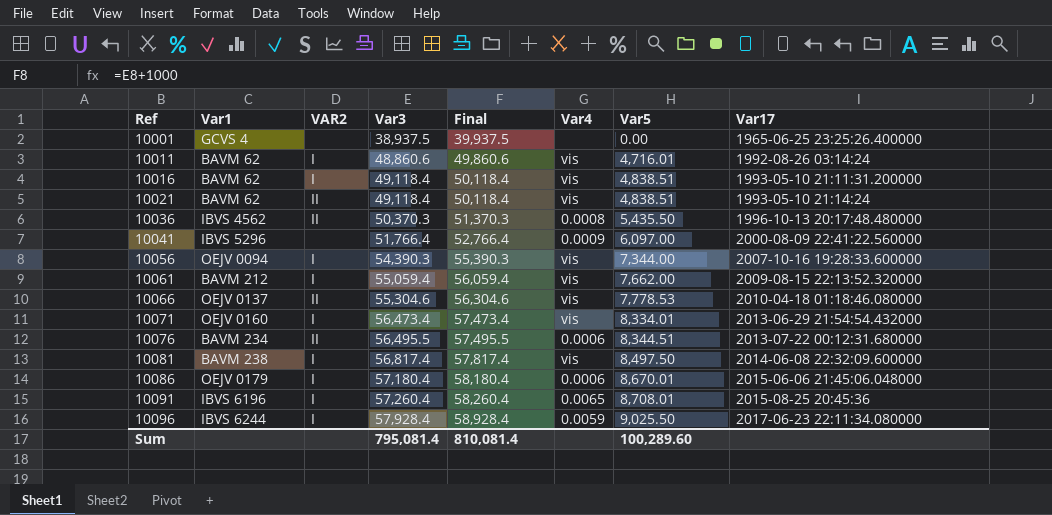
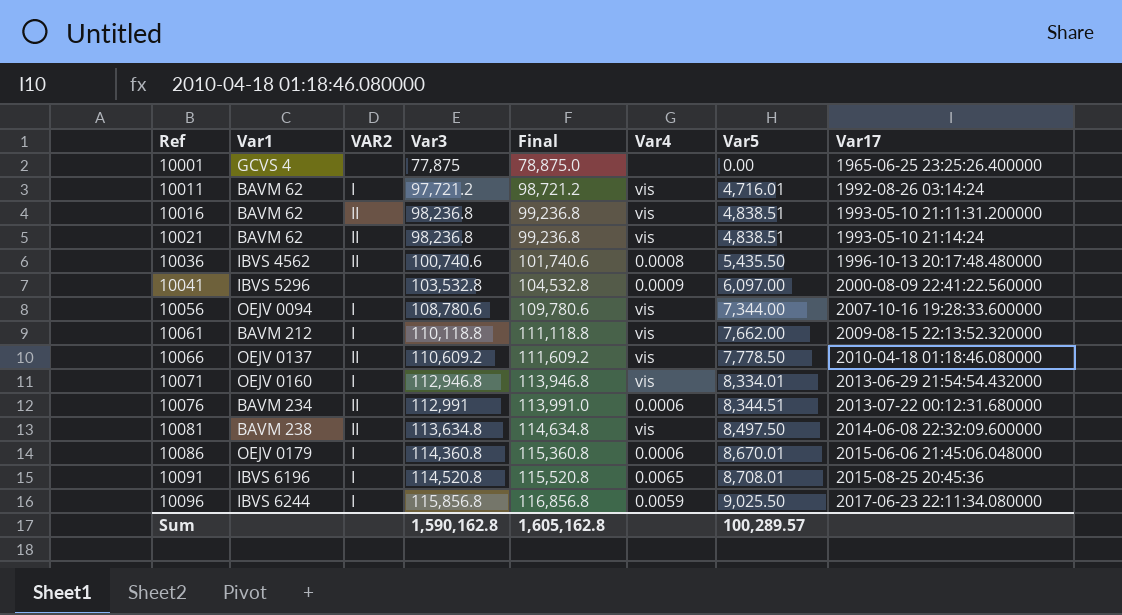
10001 | Var3: 38,937.5 -> 77,875
10001 | Final: 39,937.5 -> 78,875.0
10011 | Var3: 48,860.6 -> 97,721.2
10011 | Final: 49,860.6 -> 98,721.2
10016 | VAR2: I -> II
10016 | Var3: 49,118.4 -> 98,236.8
10016 | Final: 50,118.4 -> 99,236.8
10021 | Var3: 49,118.4 -> 98,236.8
10021 | Final: 50,118.4 -> 99,236.8
10036 | Var3: 50,370.3 -> 100,740.6
10036 | Final: 51,370.3 -> 101,740.6
10041 | Var3: 51,766.4 -> 103,532.8
10041 | Final: 52,766.4 -> 104,532.8
10056 | Var3: 54,390.3 -> 108,780.6
10056 | Final: 55,390.3 -> 109,780.6
10061 | Var3: 55,059.4 -> 110,118.8
10061 | Final: 56,059.4 -> 111,118.8
10066 | Var3: 55,304.6 -> 110,609.2
10066 | Final: 56,304.6 -> 111,609.2
10066 | Var5: 7,778.53 -> 7,778.50
10071 | Var3: 56,473.4 -> 112,946.8
10071 | Final: 57,473.4 -> 113,946.8
10076 | Var3: 56,495.5 -> 112,991
10076 | Final: 57,495.5 -> 113,991.0
10081 | VAR2: I -> II
10081 | Var3: 56,817.4 -> 113,634.8
10081 | Final: 57,817.4 -> 114,634.8
10086 | Var3: 57,180.4 -> 114,360.8
10086 | Final: 58,180.4 -> 115,360.8
10091 | Var3: 57,260.4 -> 114,520.8
10091 | Final: 58,260.4 -> 115,520.8
10096 | Var3: 57,928.4 -> 115,856.8
10096 | Final: 58,928.4 -> 116,856.8
Sum | Var3: 795,081.4 -> 1,590,162.8
Sum | Final: 810,081.4 -> 1,605,162.8
Sum | Var5: 100,289.60 -> 100,289.57

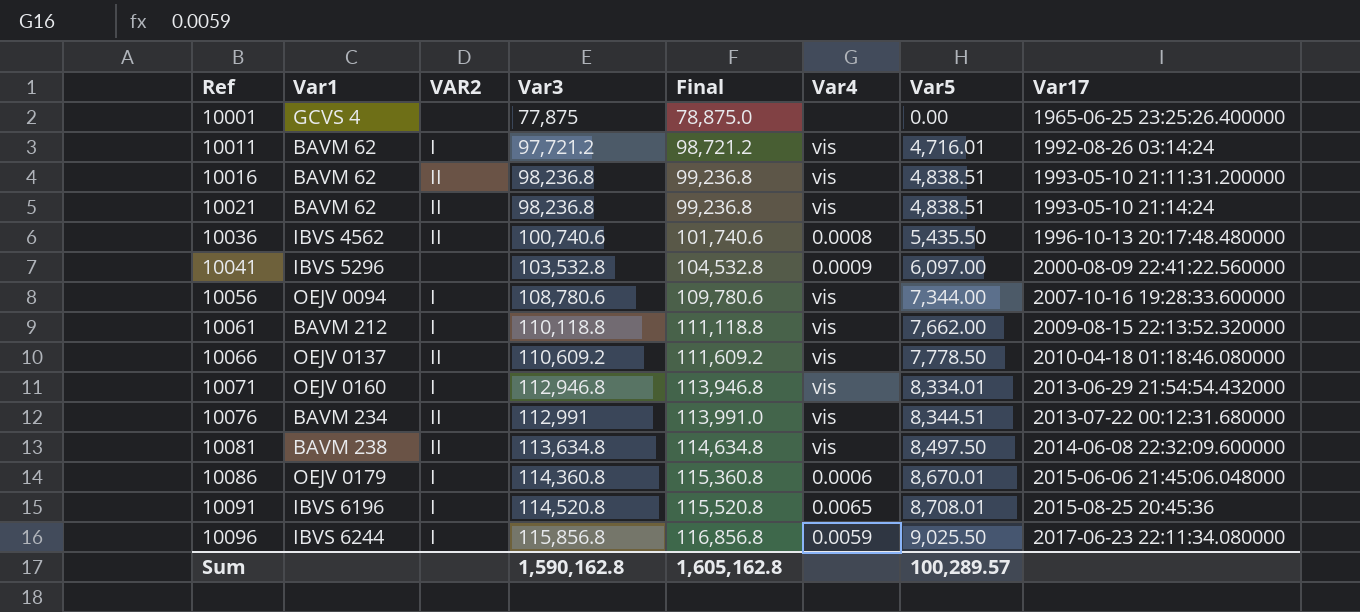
10076 | Var4: 0.0006 -> vis

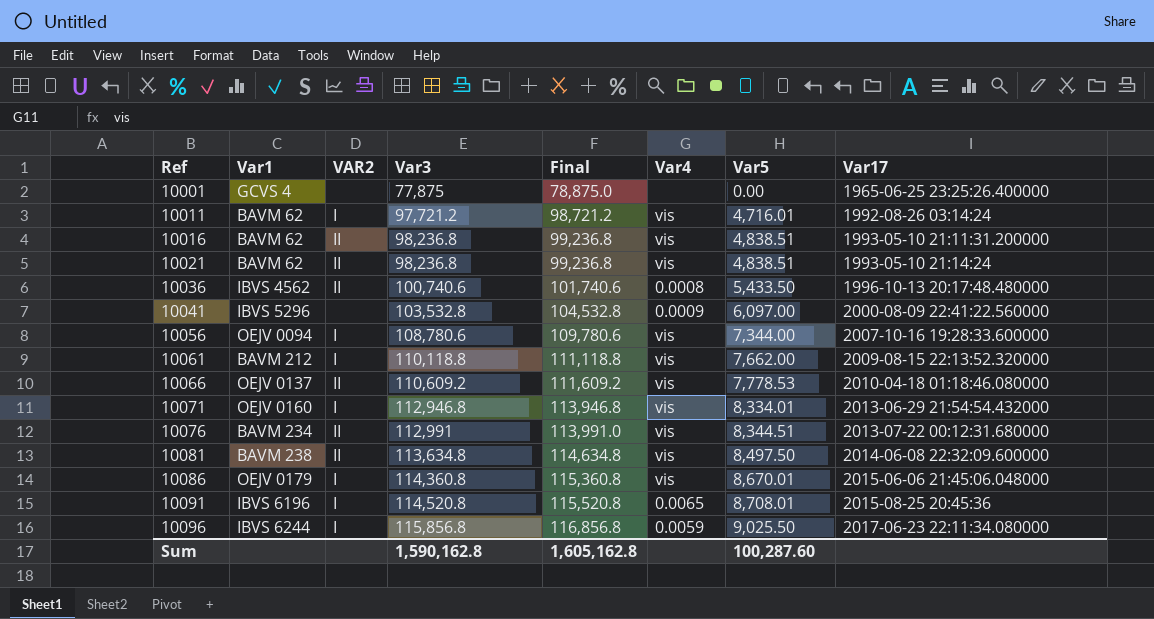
10036 | Var5: 5,435.50 -> 5,433.50
10066 | Var5: 7,778.50 -> 7,778.53
10086 | Var4: 0.0006 -> vis
Sum | Var5: 100,289.57 -> 100,287.60

